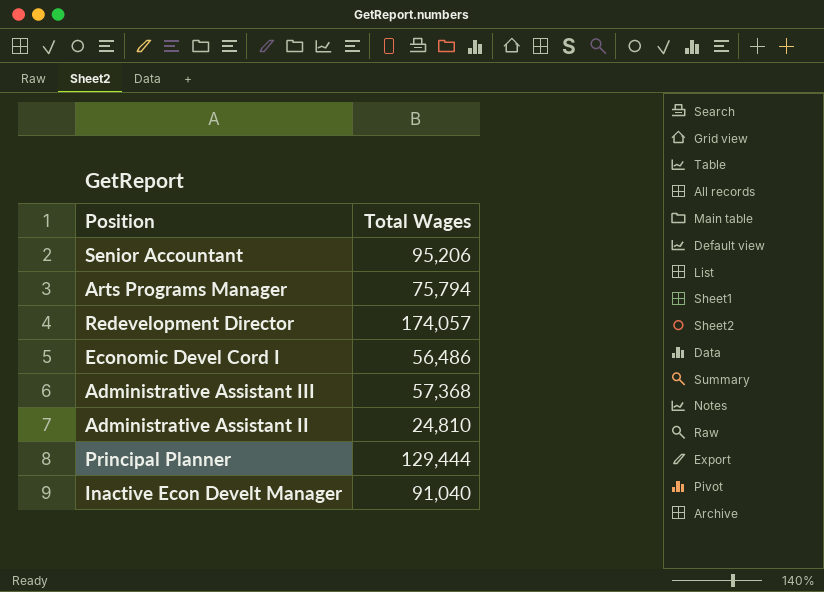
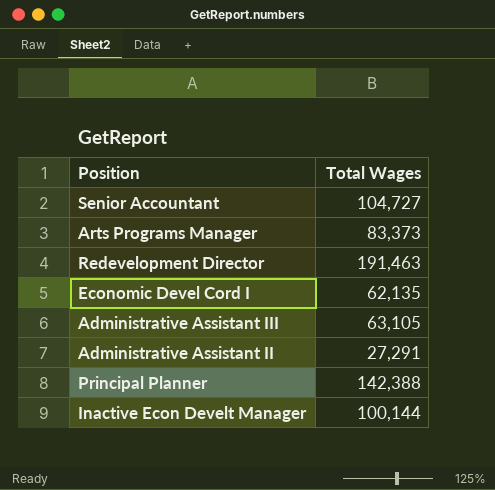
Senior Accountant | Total Wages: 95,206 -> 104,727
Arts Programs Manager | Total Wages: 75,794 -> 83,373
Redevelopment Director | Total Wages: 174,057 -> 191,463
Economic Devel Cord I | Total Wages: 56,486 -> 62,135
Administrative Assistant III | Total Wages: 57,368 -> 63,105
Administrative Assistant II | Total Wages: 24,810 -> 27,291
Principal Planner | Total Wages: 129,444 -> 142,388
Inactive Econ Develt Manager | Total Wages: 91,040 -> 100,144

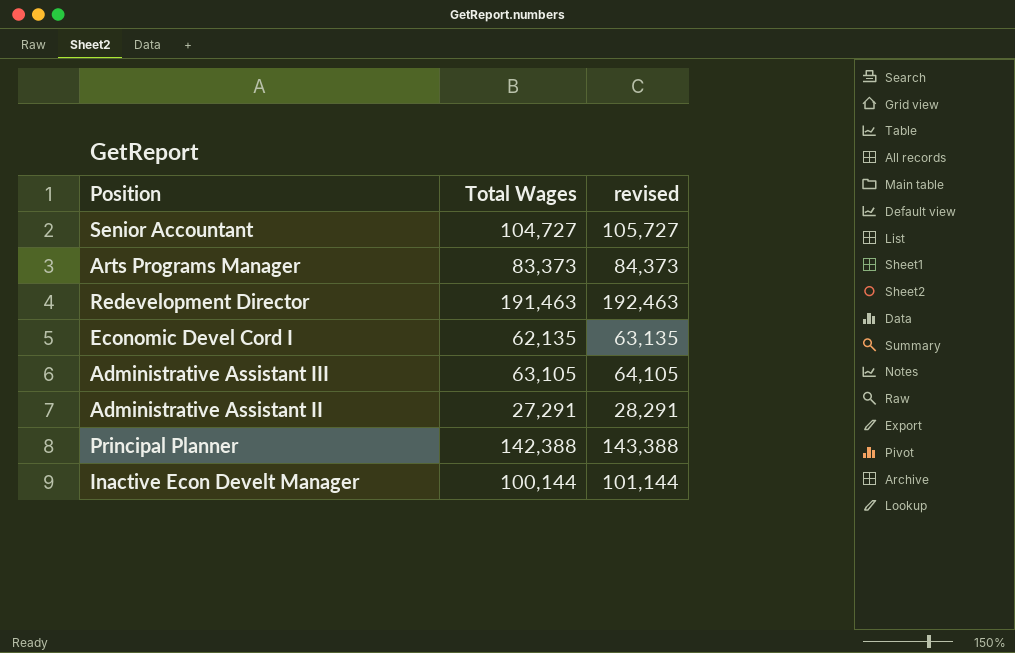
column revised | formula: none -> [Total Wages] + 1000

